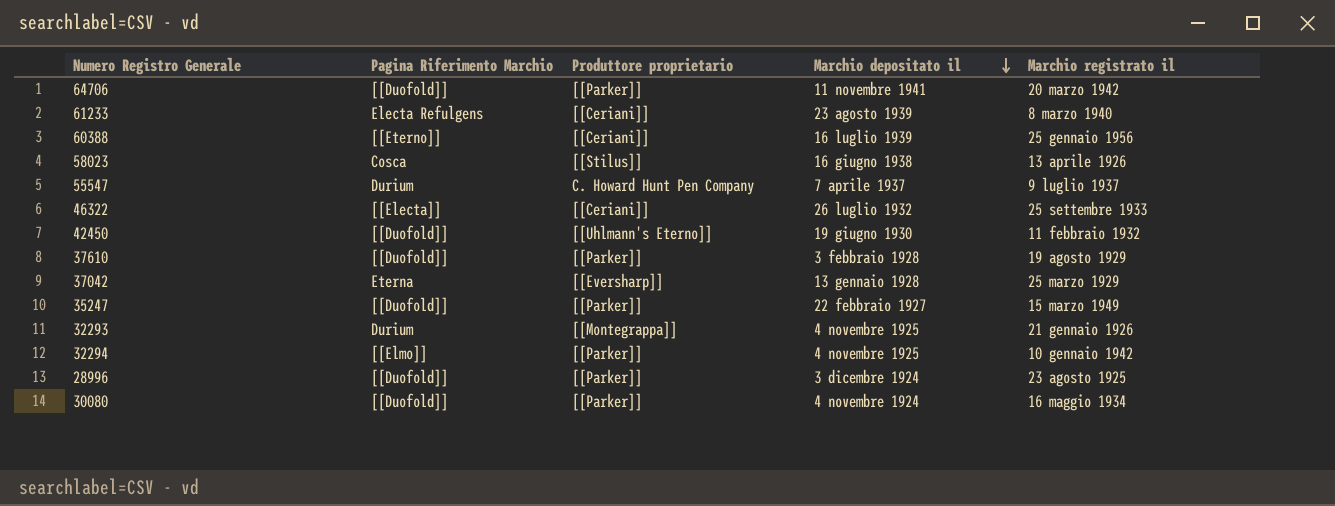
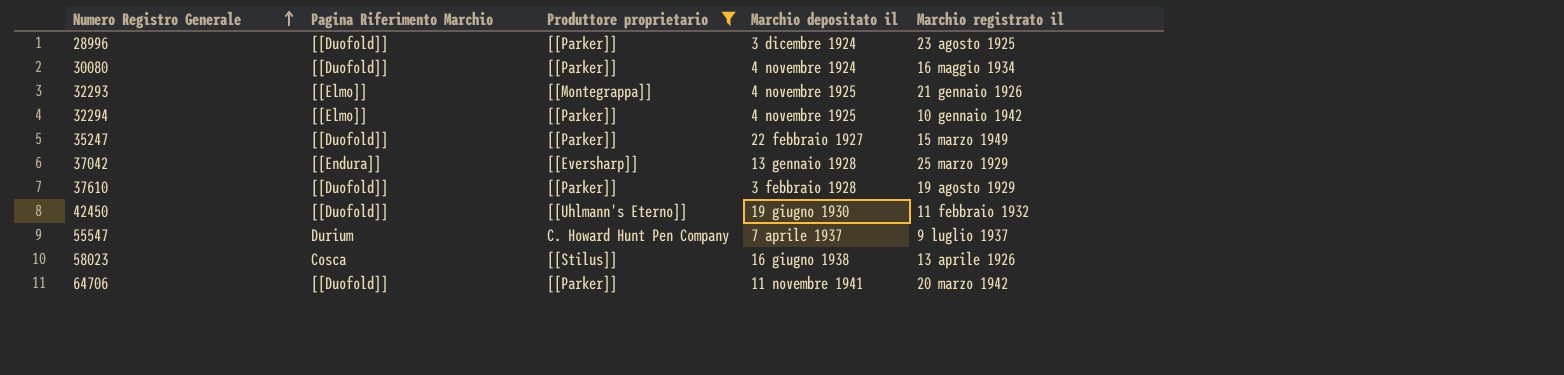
filter: none -> Produttore proprietario != [[Ceriani]]
row order: Marchio depositato il descending -> Numero Registro Generale ascending
32293 | Pagina Riferimento Marchio: Durium -> [[Elmo]]
37042 | Pagina Riferimento Marchio: Eterna -> [[Endura]]

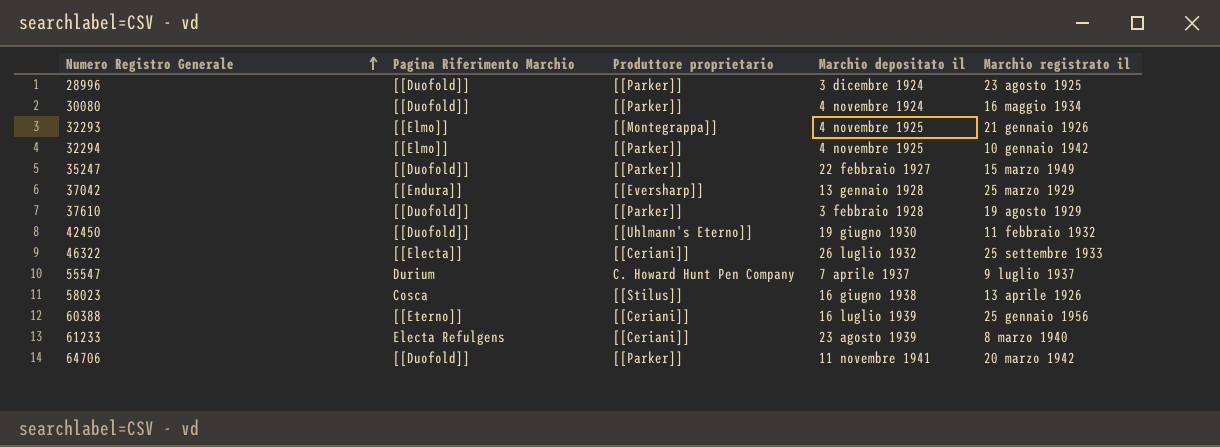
filter: Produttore proprietario != [[Ceriani]] -> none

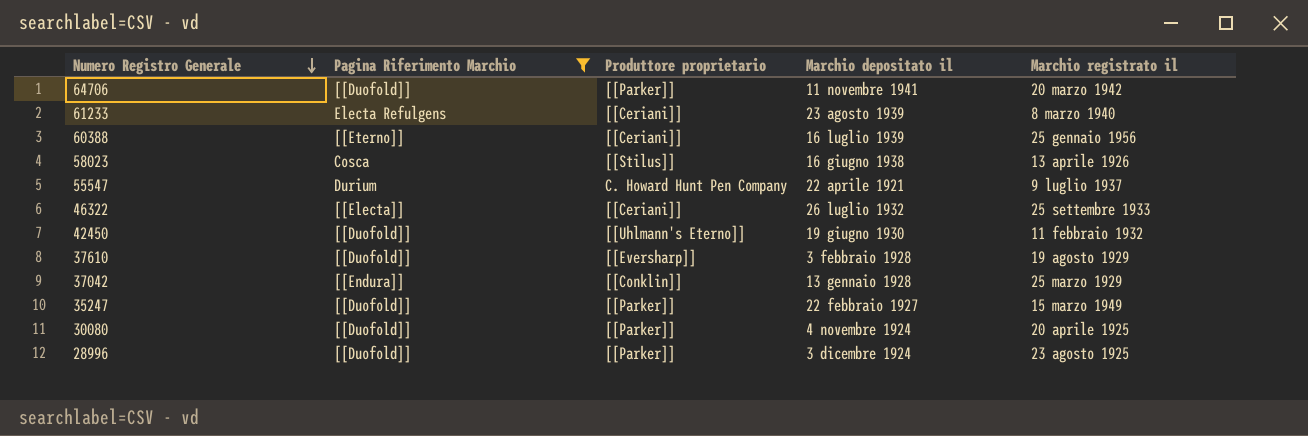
filter: none -> Pagina Riferimento Marchio != [[Elmo]]
row order: Numero Registro Generale ascending -> Numero Registro Generale descending
55547 | Marchio depositato il: 7 aprile 1937 -> 22 aprile 1921
37610 | Produttore proprietario: [[Parker]] -> [[Eversharp]]
37042 | Produttore proprietario: [[Eversharp]] -> [[Conklin]]
30080 | Marchio registrato il: 16 maggio 1934 -> 20 aprile 1925

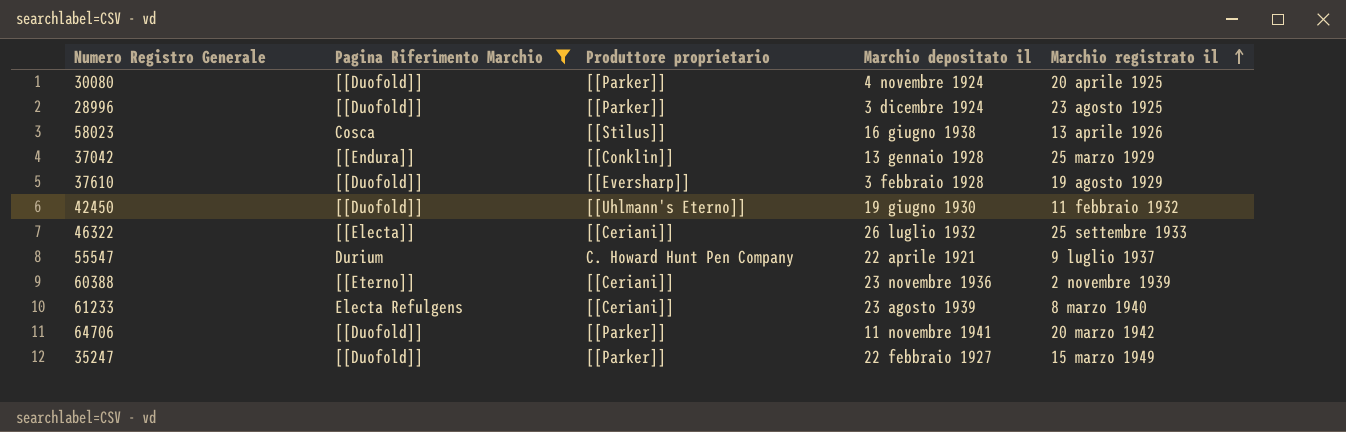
row order: Numero Registro Generale descending -> Marchio registrato il ascending
60388 | Marchio depositato il: 16 luglio 1939 -> 23 novembre 1936
60388 | Marchio registrato il: 25 gennaio 1956 -> 2 novembre 1939

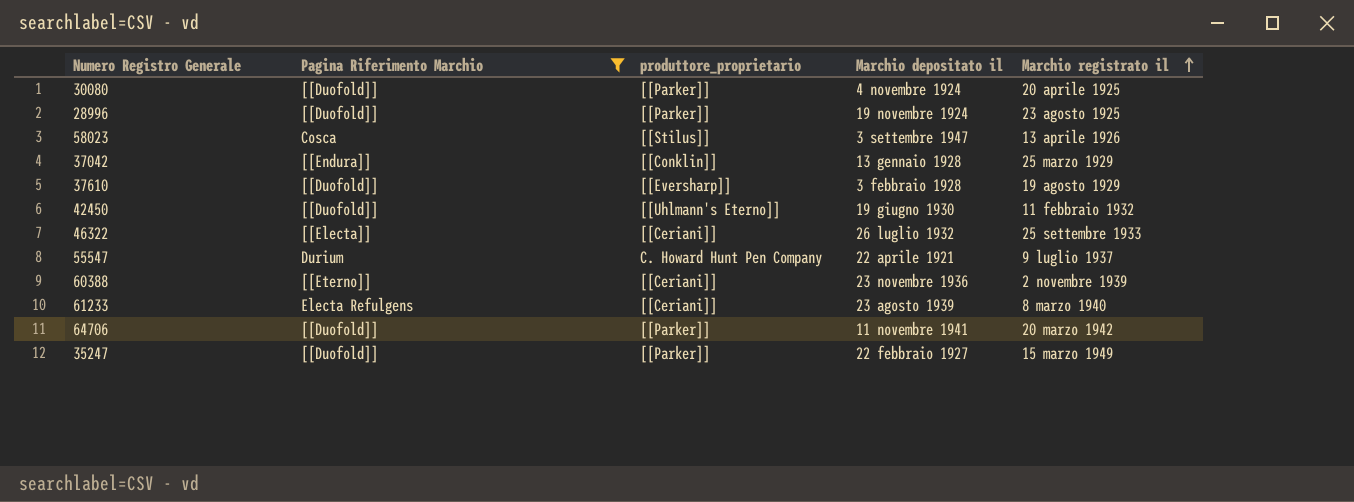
column name: Produttore proprietario -> produttore_proprietario
28996 | Marchio depositato il: 3 dicembre 1924 -> 19 novembre 1924
58023 | Marchio depositato il: 16 giugno 1938 -> 3 settembre 1947

